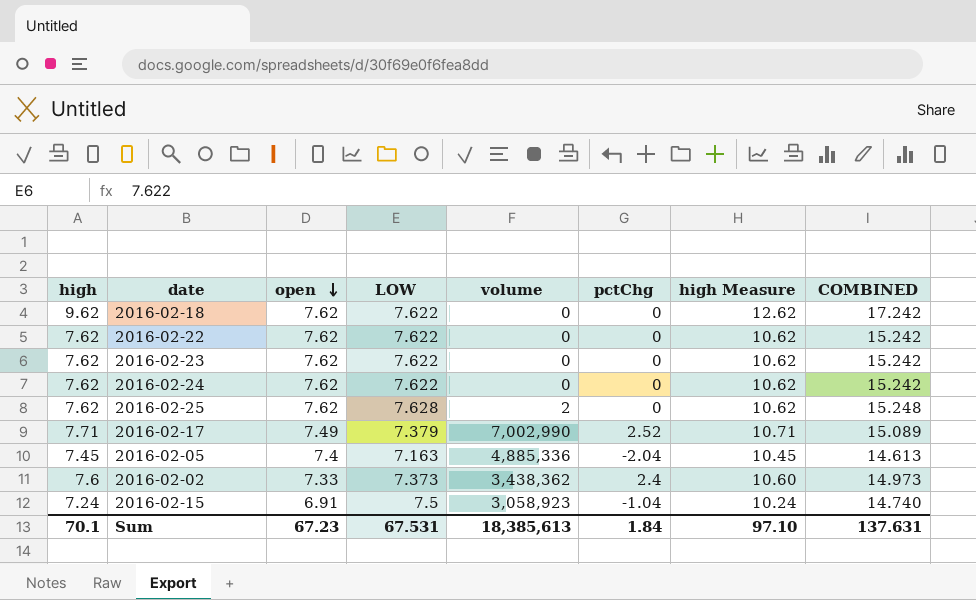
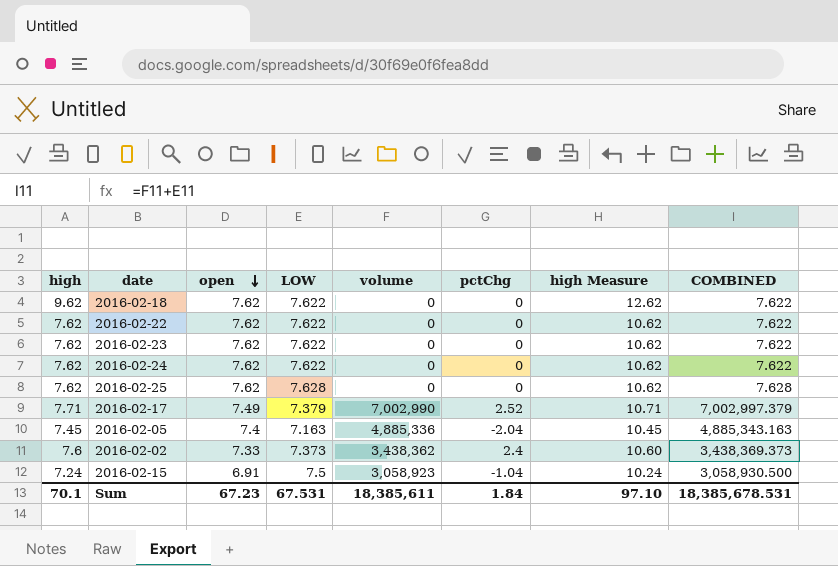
column COMBINED | formula: [high] + [LOW] -> [LOW] + [volume]
2016-02-25 | volume: 2 -> 0
Sum | volume: 18,385,613 -> 18,385,611
Sum | COMBINED: 137.631 -> 18,385,678.531

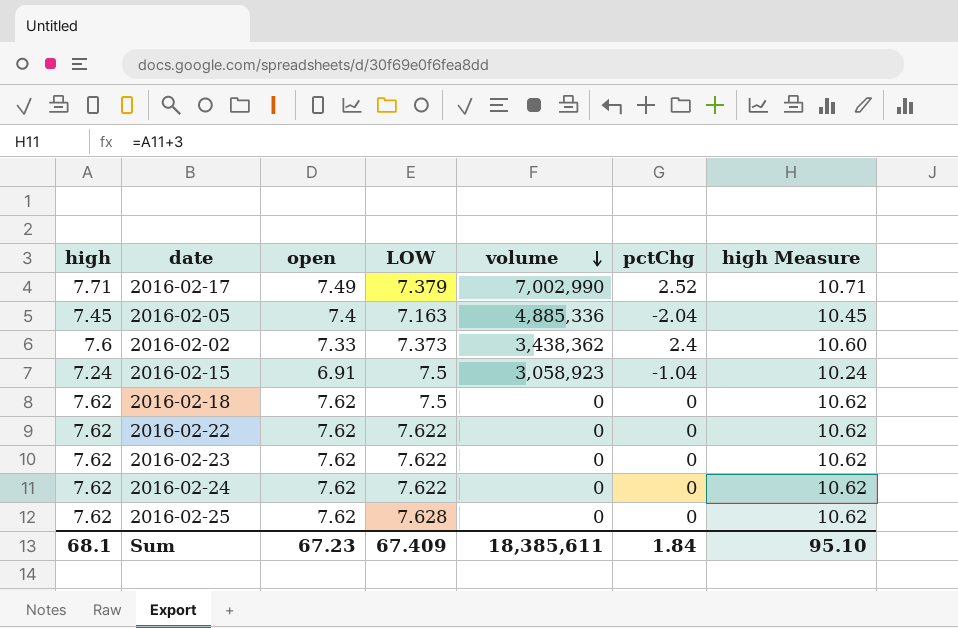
row order: open descending -> volume descending
column COMBINED | formula: [LOW] + [volume] -> none
2016-02-18 | high: 9.62 -> 7.62
2016-02-18 | LOW: 7.622 -> 7.5
2016-02-18 | high Measure: 12.62 -> 10.62
Sum | high: 70.1 -> 68.1
Sum | LOW: 67.531 -> 67.409
Sum | high Measure: 97.10 -> 95.10

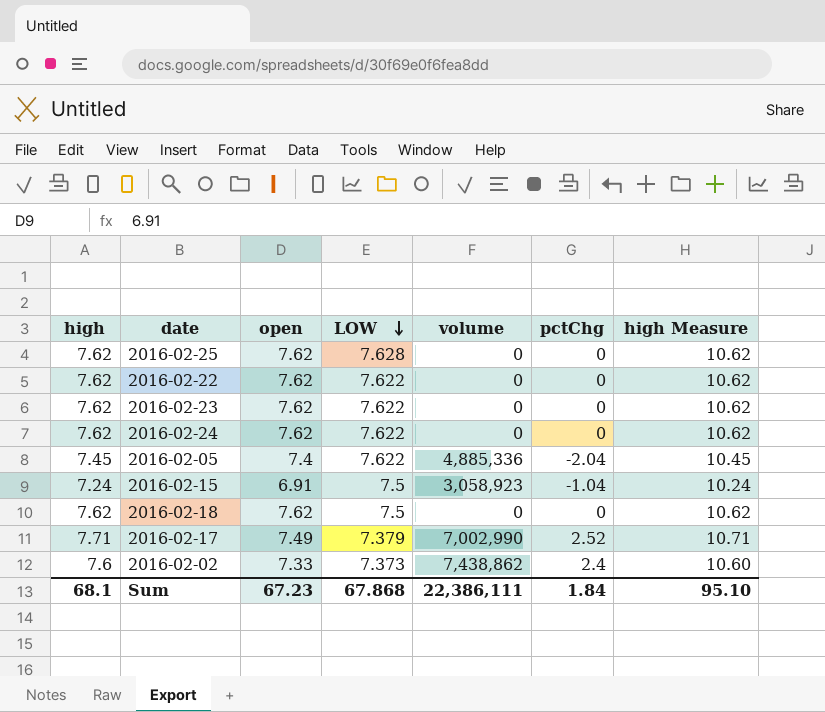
row order: volume descending -> LOW descending
2016-02-05 | LOW: 7.163 -> 7.622
2016-02-02 | volume: 3,438,362 -> 7,438,862
Sum | LOW: 67.409 -> 67.868
Sum | volume: 18,385,611 -> 22,386,111

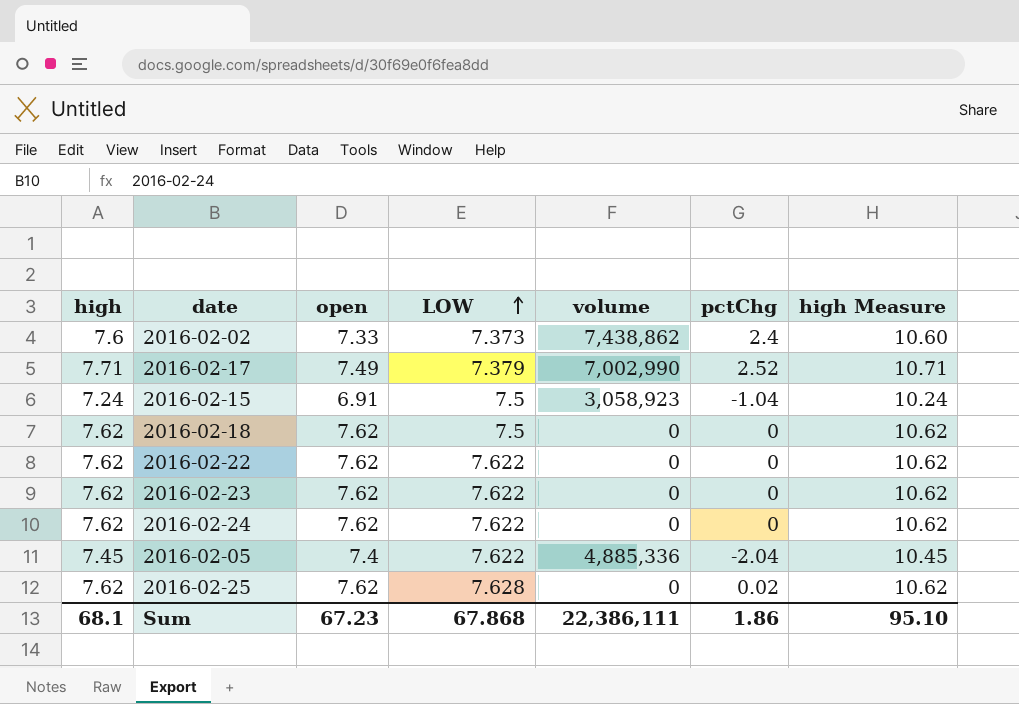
row order: LOW descending -> LOW ascending
2016-02-25 | pctChg: 0 -> 0.02
Sum | pctChg: 1.84 -> 1.86

